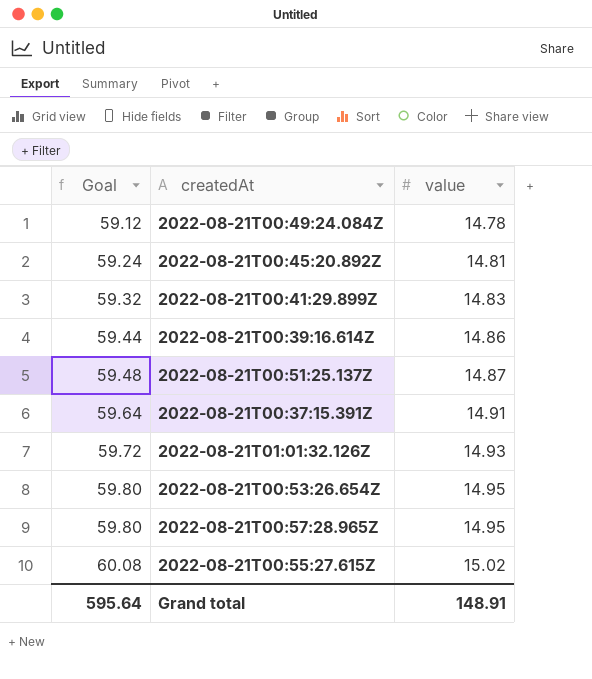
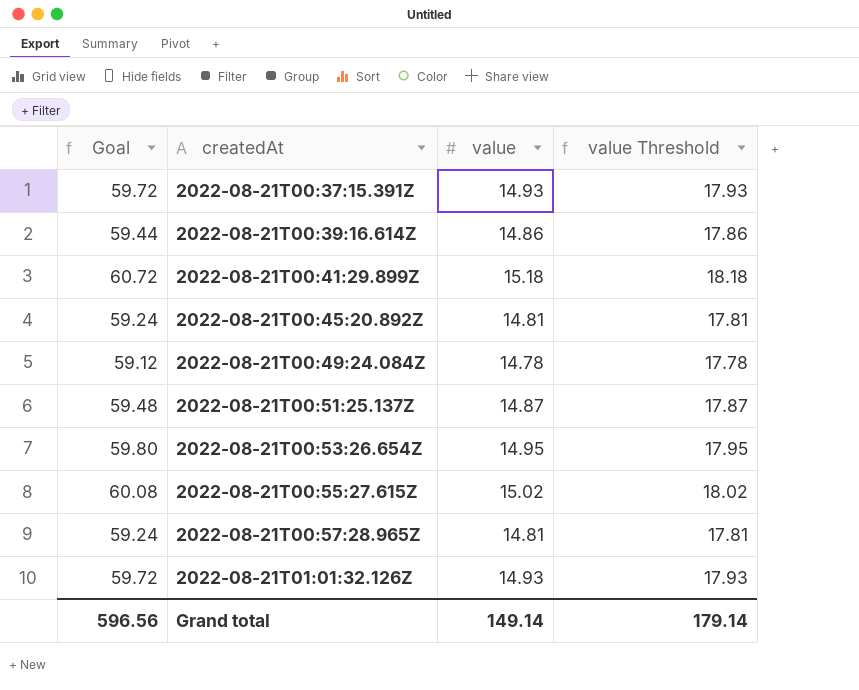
row order: Goal ascending -> createdAt ascending
column value Threshold | formula: none -> [value] + 3
2022-08-21T00:37:15.391Z | Goal: 59.64 -> 59.72
2022-08-21T00:37:15.391Z | value: 14.91 -> 14.93
2022-08-21T00:41:29.899Z | Goal: 59.32 -> 60.72
2022-08-21T00:41:29.899Z | value: 14.83 -> 15.18
2022-08-21T00:57:28.965Z | Goal: 59.80 -> 59.24
2022-08-21T00:57:28.965Z | value: 14.95 -> 14.81
Grand total | Goal: 595.64 -> 596.56
Grand total | value: 148.91 -> 149.14

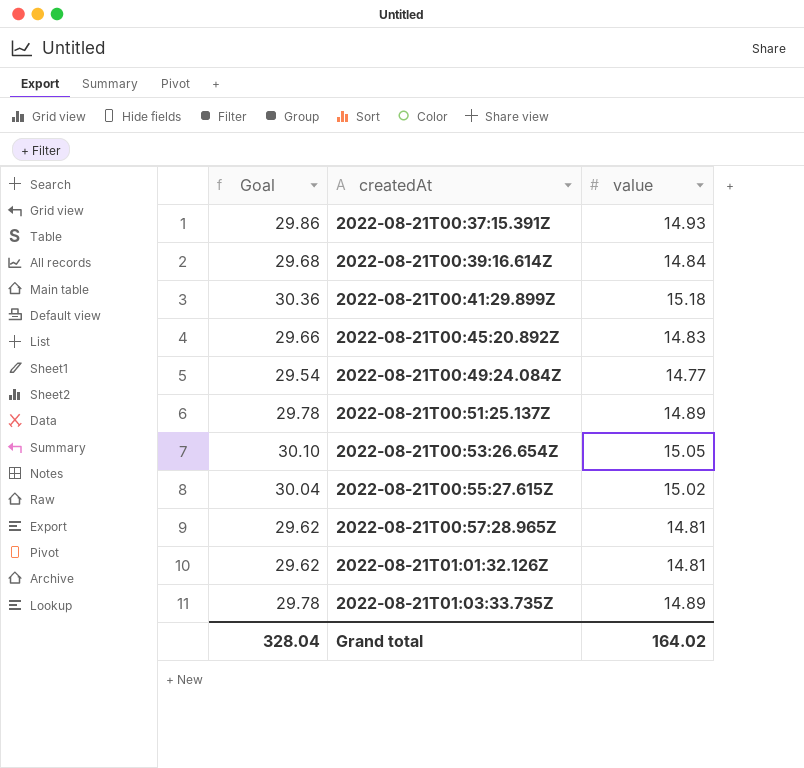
column value Threshold | formula: [value] + 3 -> none
column Goal | formula: [value] * 4 -> [value] * 2
2022-08-21T00:39:16.614Z | value: 14.86 -> 14.84
2022-08-21T00:45:20.892Z | value: 14.81 -> 14.83
2022-08-21T00:49:24.084Z | value: 14.78 -> 14.77
2022-08-21T00:51:25.137Z | value: 14.87 -> 14.89
2022-08-21T00:53:26.654Z | value: 14.95 -> 15.05
2022-08-21T01:01:32.126Z | value: 14.93 -> 14.81
row 2022-08-21T01:03:33.735Z: none -> 29.78 | 14.89
Grand total | Goal: 596.56 -> 328.04
Grand total | value: 149.14 -> 164.02

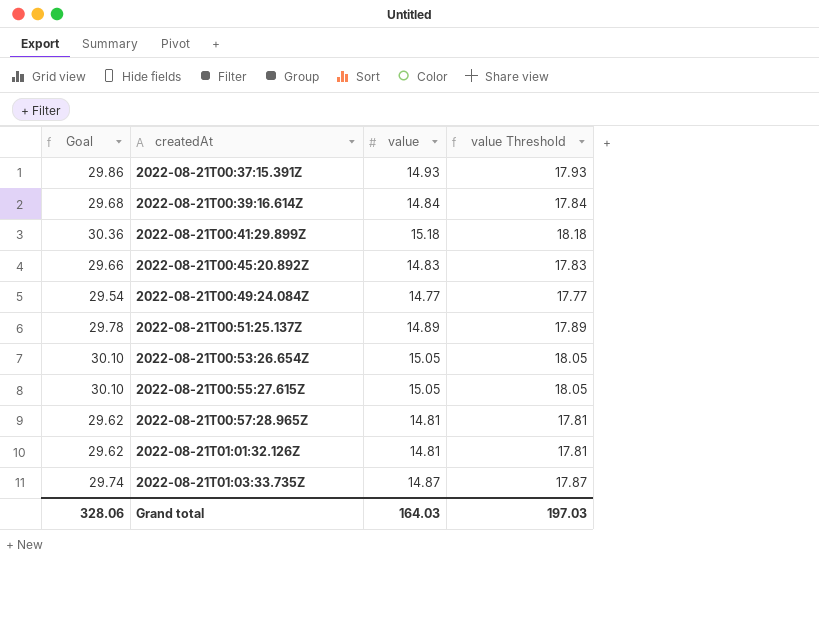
column value Threshold | formula: none -> [value] + 3
2022-08-21T00:55:27.615Z | Goal: 30.04 -> 30.10
2022-08-21T00:55:27.615Z | value: 15.02 -> 15.05
2022-08-21T01:03:33.735Z | Goal: 29.78 -> 29.74
2022-08-21T01:03:33.735Z | value: 14.89 -> 14.87
Grand total | Goal: 328.04 -> 328.06
Grand total | value: 164.02 -> 164.03

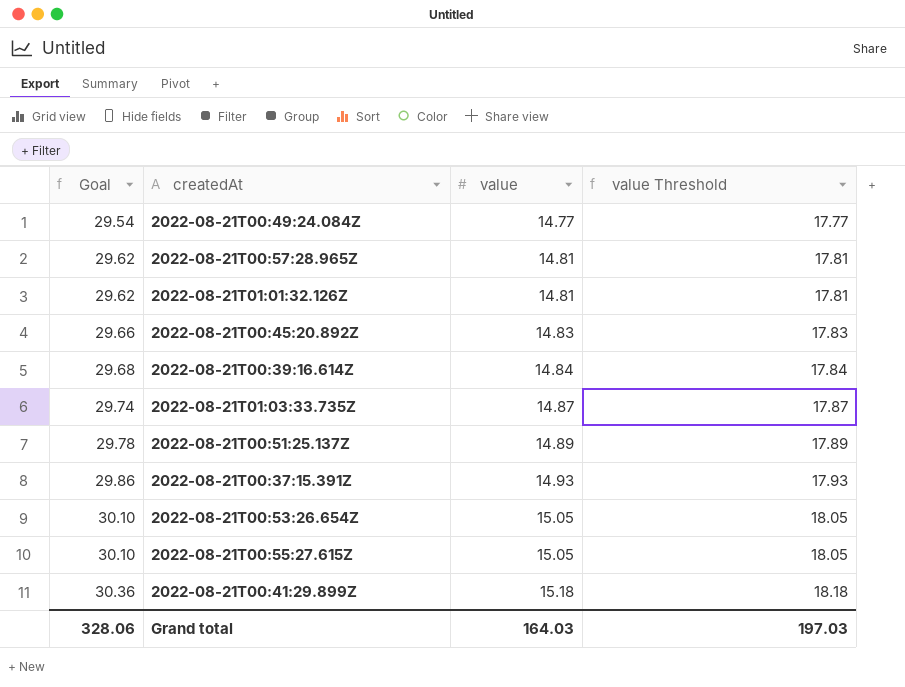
row order: createdAt ascending -> Goal ascending

